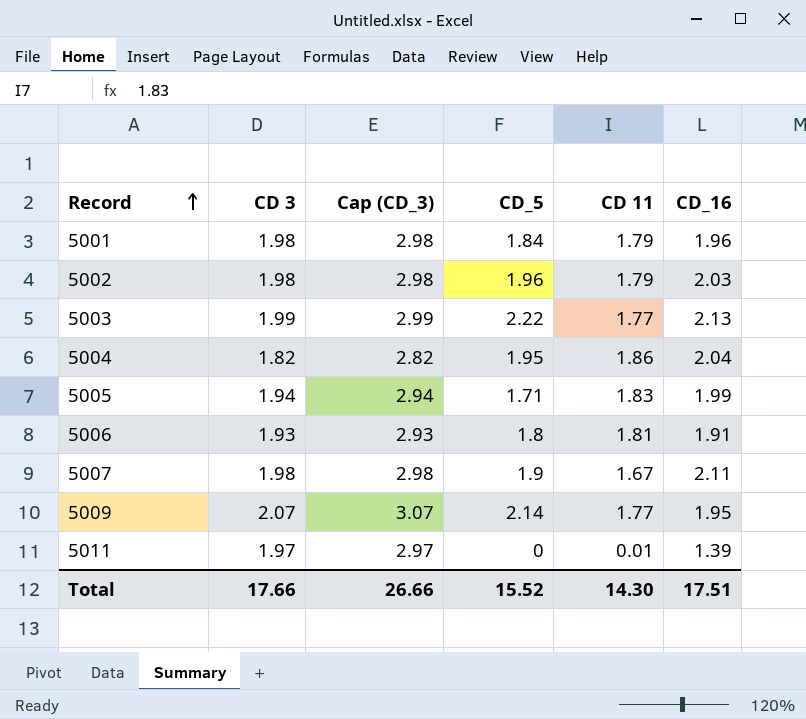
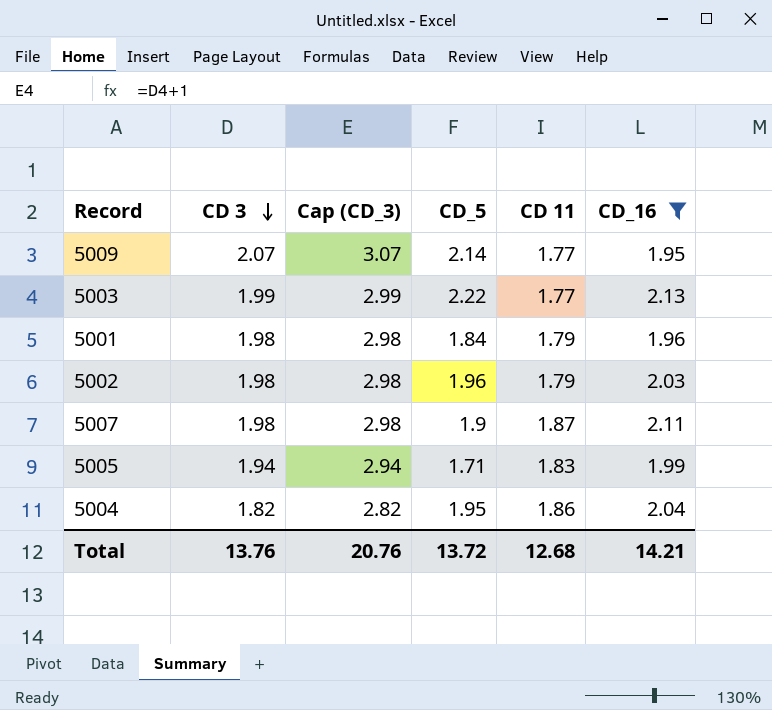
filter: none -> CD_16 >= 1.95
row order: Record ascending -> CD 3 descending
5007 | CD 11: 1.67 -> 1.87
Total | CD 3: 17.66 -> 13.76
Total | Cap (CD_3): 26.66 -> 20.76
Total | CD_5: 15.52 -> 13.72
Total | CD 11: 14.30 -> 12.68
Total | CD_16: 17.51 -> 14.21

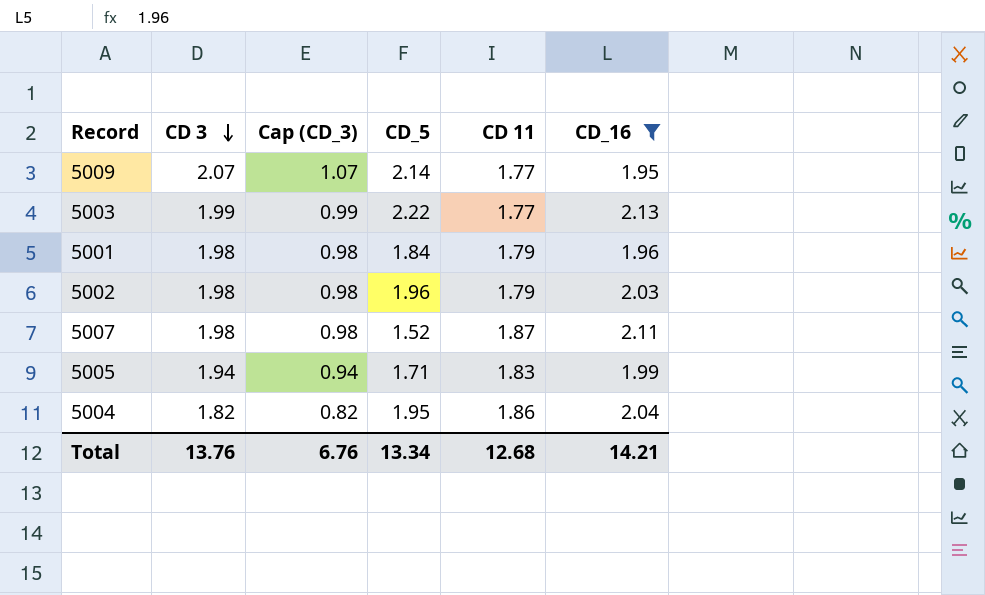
column Cap (CD_3) | formula: [CD 3] + 1 -> [CD 3] - 1
5007 | CD_5: 1.9 -> 1.52
Total | Cap (CD_3): 20.76 -> 6.76
Total | CD_5: 13.72 -> 13.34

